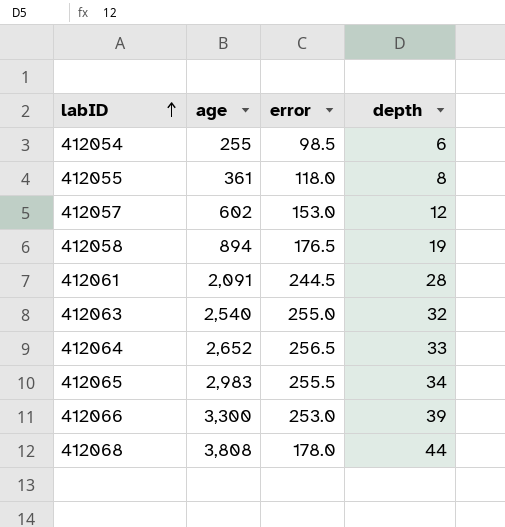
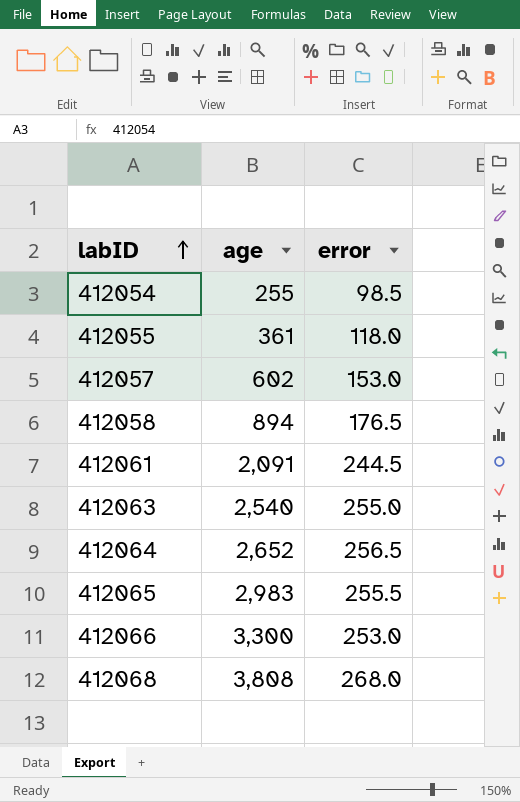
column depth | position: 4 -> none
412068 | error: 178.0 -> 268.0

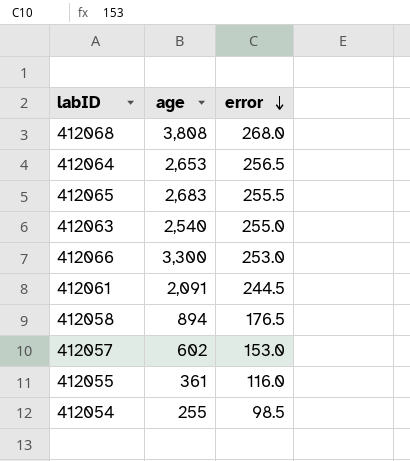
row order: labID ascending -> error descending
412064 | age: 2,652 -> 2,653
412065 | age: 2,983 -> 2,683
412055 | error: 118.0 -> 116.0

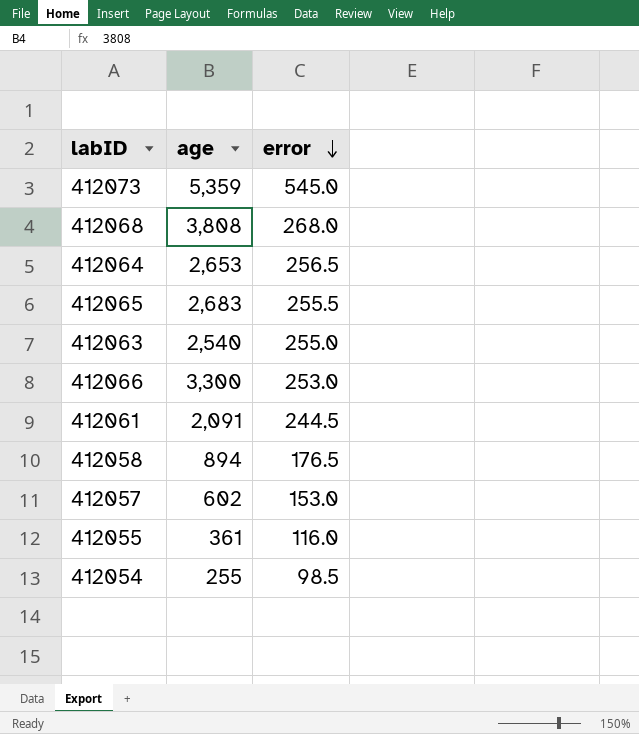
row 412073: none -> 5,359 | 545.0

